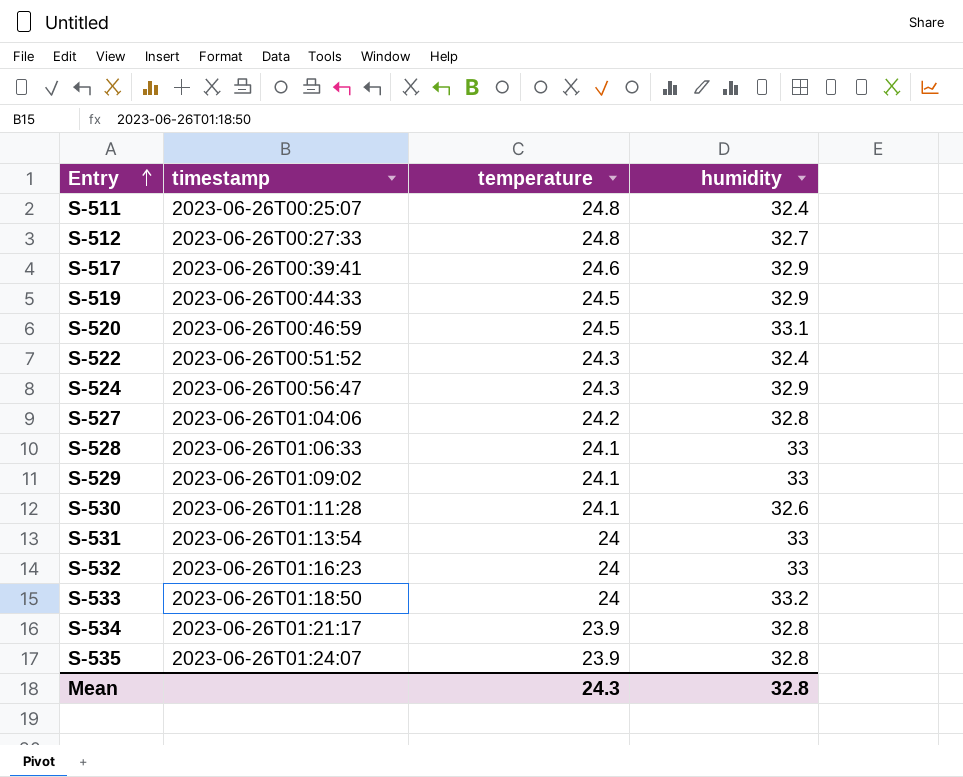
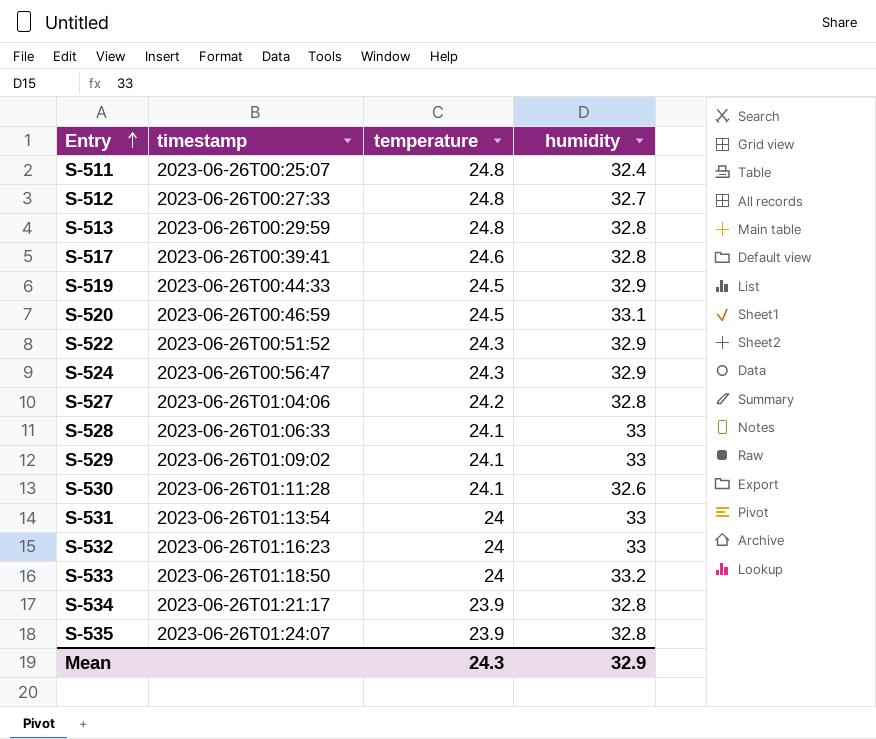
row S-513: none -> 2023-06-26T00:29:59 | 24.8 | 32.8
S-517 | humidity: 32.9 -> 32.8
S-522 | humidity: 32.4 -> 32.9
Mean | humidity: 32.8 -> 32.9

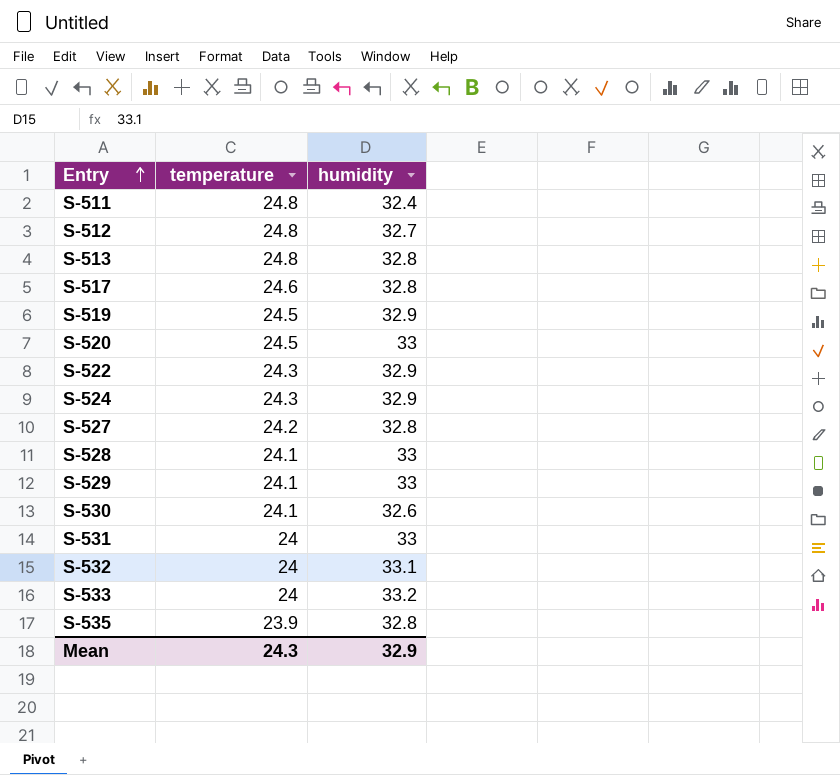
column timestamp | position: 2 -> none
row S-534: 2023-06-26T01:21:17 | 23.9 | 32.8 -> none
S-520 | humidity: 33.1 -> 33
S-532 | humidity: 33 -> 33.1

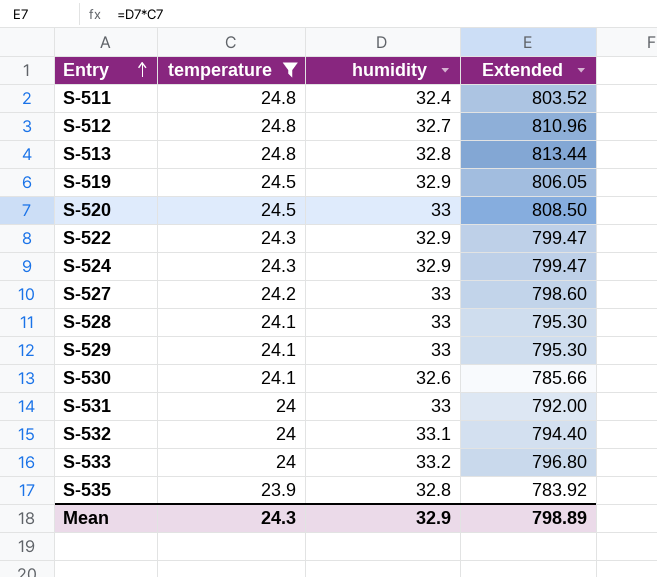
filter: none -> temperature != 24.6
column Extended | formula: none -> [temperature] * [humidity]
S-527 | humidity: 32.8 -> 33

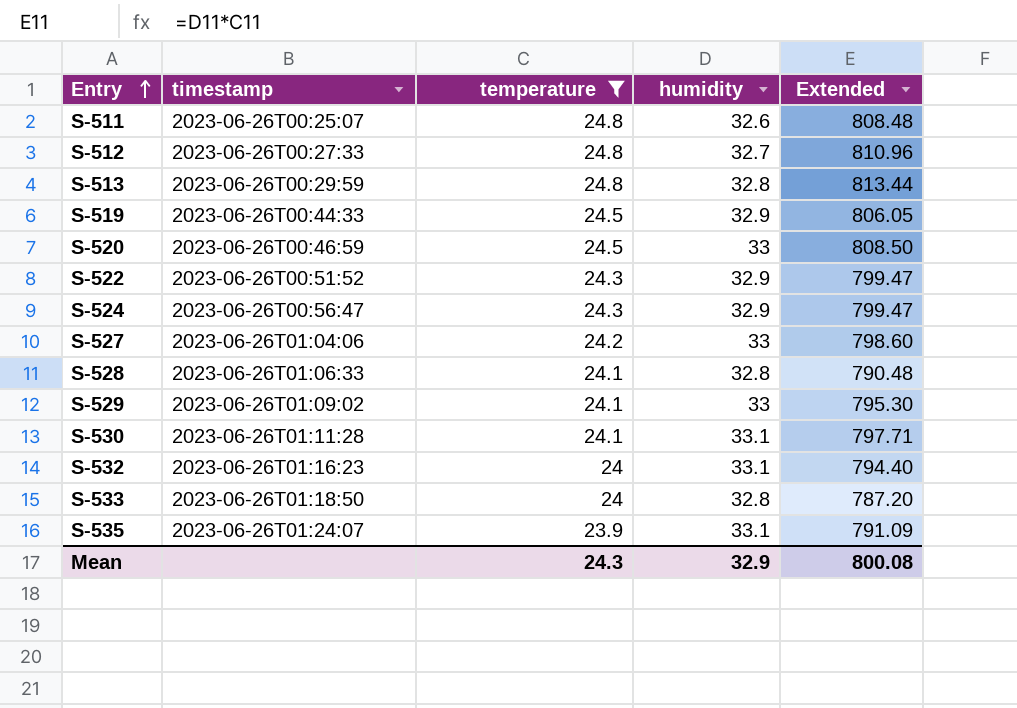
column timestamp | position: none -> 2
row S-531: 24 | 33 | 792.00 -> none
S-511 | humidity: 32.4 -> 32.6
S-511 | Extended: 803.52 -> 808.48
S-528 | humidity: 33 -> 32.8
S-528 | Extended: 795.30 -> 790.48
S-530 | humidity: 32.6 -> 33.1
S-530 | Extended: 785.66 -> 797.71
S-533 | humidity: 33.2 -> 32.8
S-533 | Extended: 796.80 -> 787.20
S-535 | humidity: 32.8 -> 33.1
S-535 | Extended: 783.92 -> 791.09
Mean | Extended: 798.89 -> 800.08

